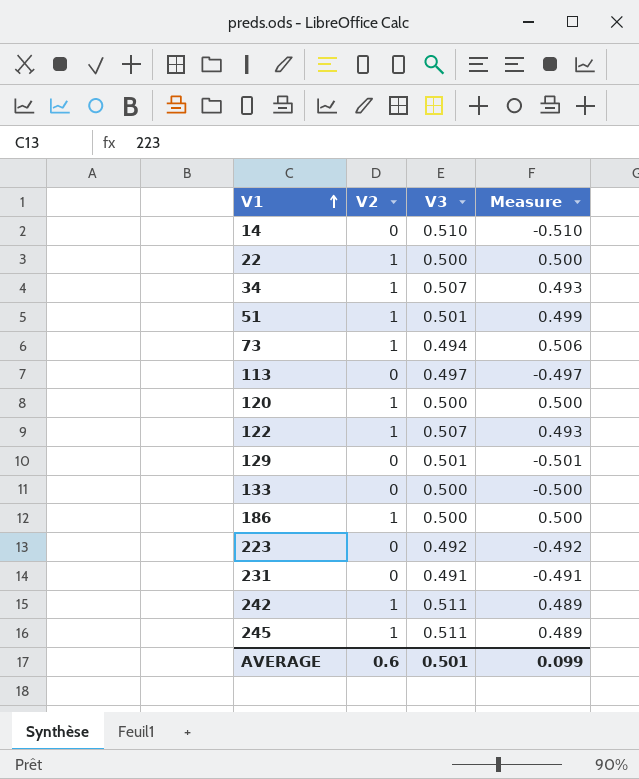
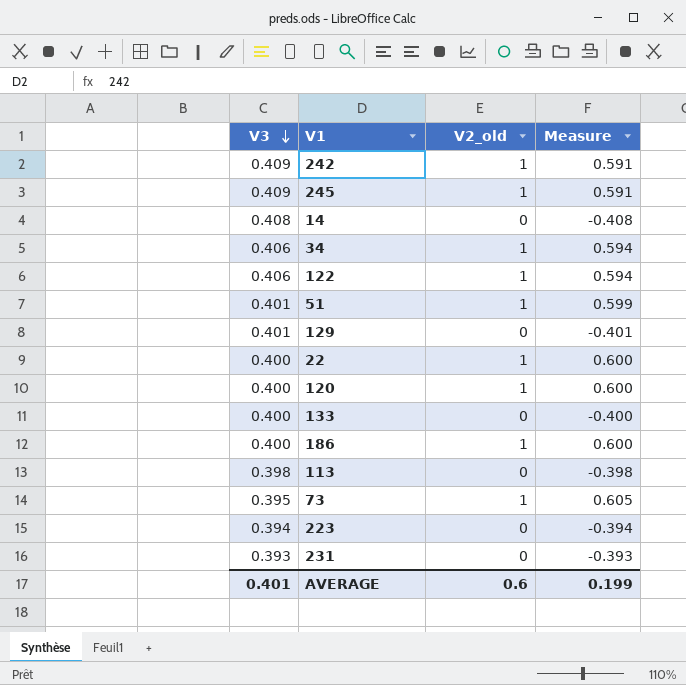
row order: V1 ascending -> V3 descending
column V3 | position: 3 -> 1
column name: V2 -> V2_old
242 | V3: 0.511 -> 0.409
242 | Measure: 0.489 -> 0.591
245 | V3: 0.511 -> 0.409
245 | Measure: 0.489 -> 0.591
14 | V3: 0.510 -> 0.408
14 | Measure: -0.510 -> -0.408
34 | V3: 0.507 -> 0.406
34 | Measure: 0.493 -> 0.594
122 | V3: 0.507 -> 0.406
122 | Measure: 0.493 -> 0.594
51 | V3: 0.501 -> 0.401
51 | Measure: 0.499 -> 0.599
129 | V3: 0.501 -> 0.401
129 | Measure: -0.501 -> -0.401
22 | V3: 0.500 -> 0.400
22 | Measure: 0.500 -> 0.600
120 | V3: 0.500 -> 0.400
120 | Measure: 0.500 -> 0.600
133 | V3: 0.500 -> 0.400
133 | Measure: -0.500 -> -0.400
186 | V3: 0.500 -> 0.400
186 | Measure: 0.500 -> 0.600
113 | V3: 0.497 -> 0.398
113 | Measure: -0.497 -> -0.398
73 | V3: 0.494 -> 0.395
73 | Measure: 0.506 -> 0.605
223 | V3: 0.492 -> 0.394
223 | Measure: -0.492 -> -0.394
231 | V3: 0.491 -> 0.393
231 | Measure: -0.491 -> -0.393
AVERAGE | V3: 0.501 -> 0.401
AVERAGE | Measure: 0.099 -> 0.199

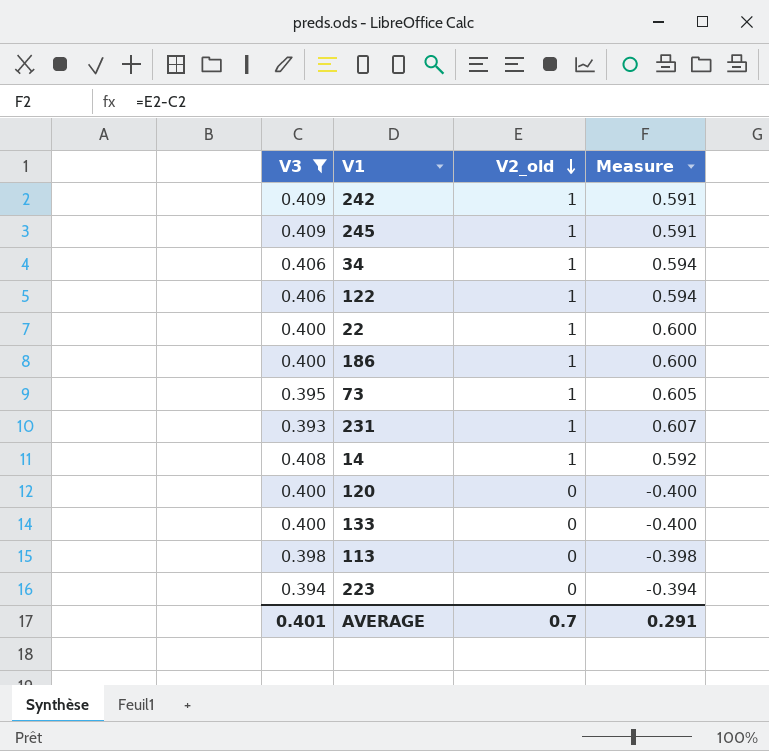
filter: none -> V3 != 0.401
row order: V3 descending -> V2_old descending
231 | V2_old: 0 -> 1
231 | Measure: -0.393 -> 0.607
14 | V2_old: 0 -> 1
14 | Measure: -0.408 -> 0.592
120 | V2_old: 1 -> 0
120 | Measure: 0.600 -> -0.400
AVERAGE | V2_old: 0.6 -> 0.7
AVERAGE | Measure: 0.199 -> 0.291

